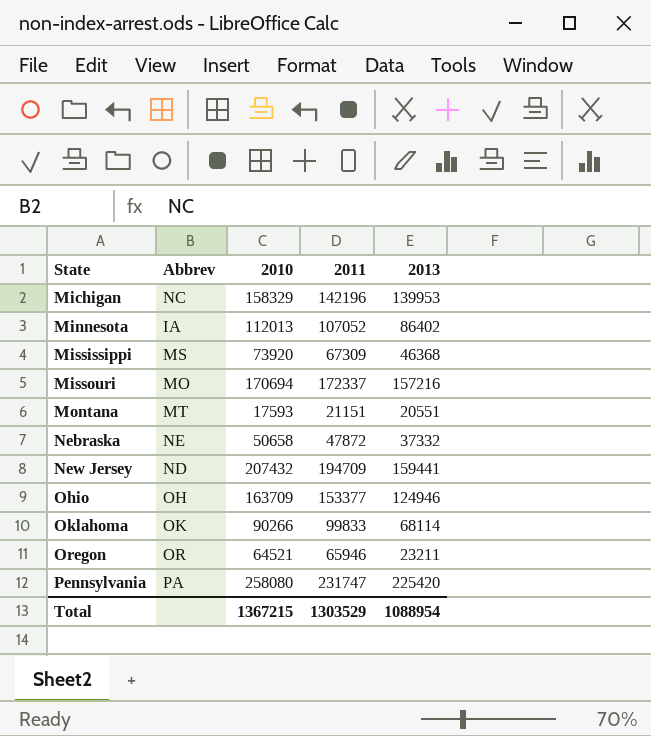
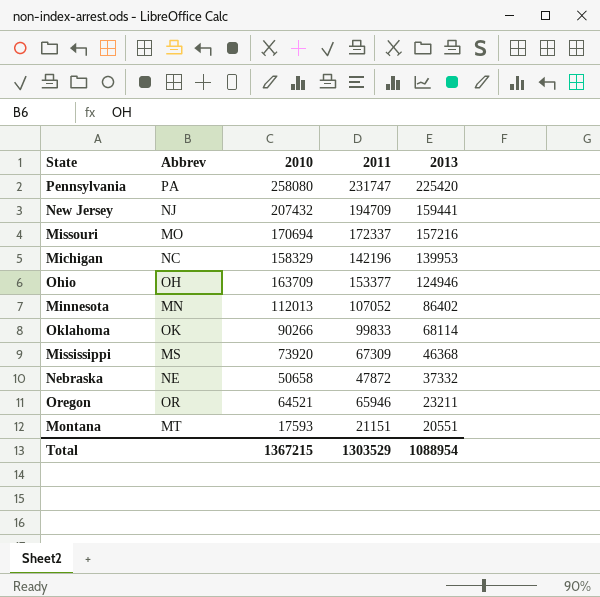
row order: State ascending -> 2013 descending
New Jersey | Abbrev: ND -> NJ
Minnesota | Abbrev: IA -> MN

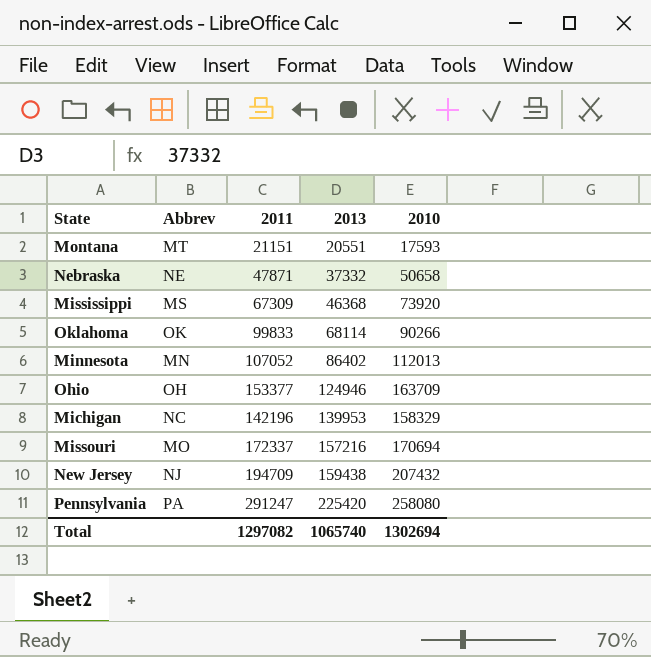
row order: 2013 descending -> 2013 ascending
column 2010 | position: 3 -> 5
row Oregon: OR | 64521 | 65946 | 23211 -> none
Nebraska | 2011: 47872 -> 47871
New Jersey | 2013: 159441 -> 159438
Pennsylvania | 2011: 231747 -> 291247
Total | 2011: 1303529 -> 1297082
Total | 2013: 1088954 -> 1065740
Total | 2010: 1367215 -> 1302694

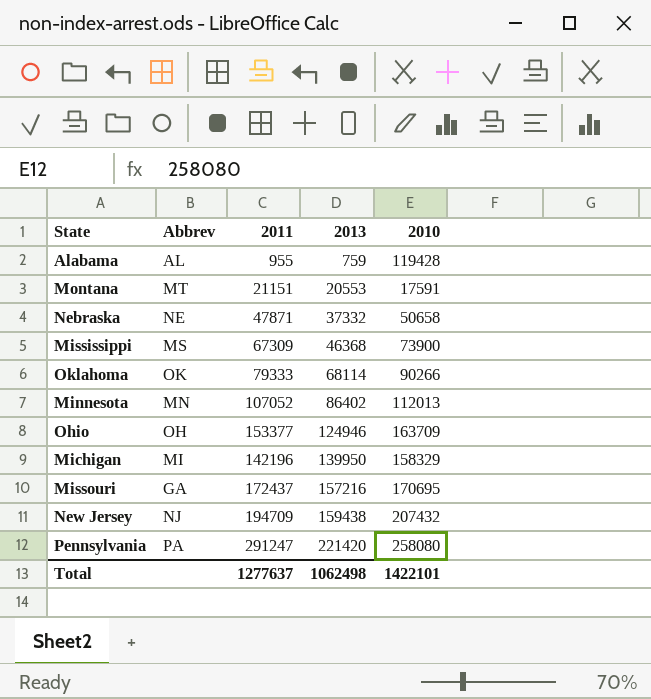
row Alabama: none -> AL | 955 | 759 | 119428
Montana | 2013: 20551 -> 20553
Montana | 2010: 17593 -> 17591
Mississippi | 2010: 73920 -> 73900
Oklahoma | 2011: 99833 -> 79333
Michigan | Abbrev: NC -> MI
Michigan | 2013: 139953 -> 139950
Missouri | Abbrev: MO -> GA
Missouri | 2011: 172337 -> 172437
Missouri | 2010: 170694 -> 170695
Pennsylvania | 2013: 225420 -> 221420
Total | 2011: 1297082 -> 1277637
Total | 2013: 1065740 -> 1062498
Total | 2010: 1302694 -> 1422101

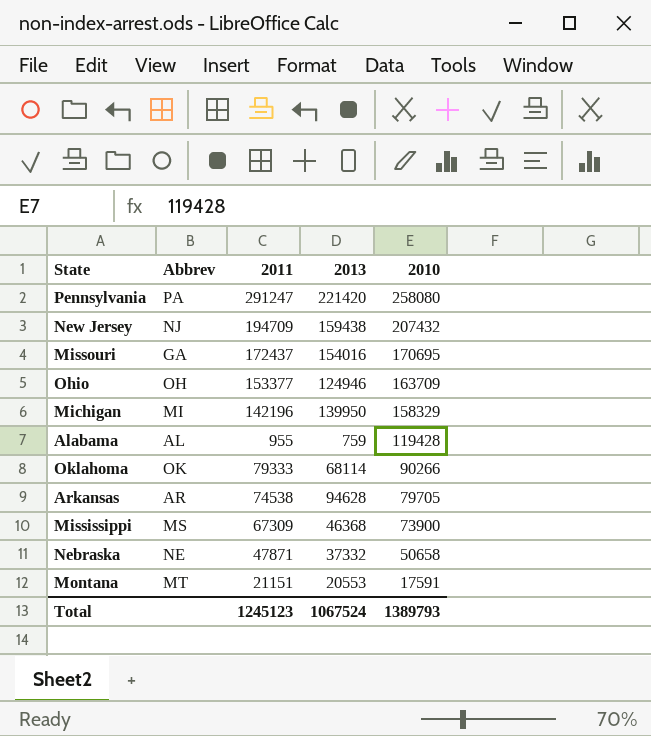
row order: 2013 ascending -> 2010 descending
row Minnesota: MN | 107052 | 86402 | 112013 -> none
Missouri | 2013: 157216 -> 154016
row Arkansas: none -> AR | 74538 | 94628 | 79705
Total | 2011: 1277637 -> 1245123
Total | 2013: 1062498 -> 1067524
Total | 2010: 1422101 -> 1389793

